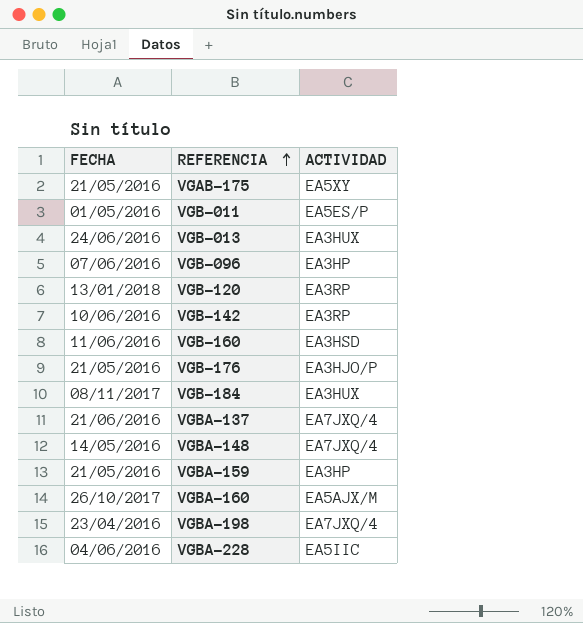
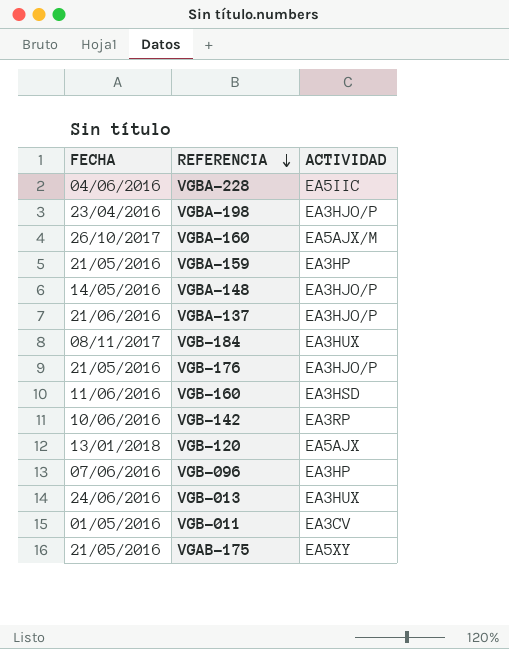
row order: REFERENCIA ascending -> REFERENCIA descending
VGBA-198 | ACTIVIDAD: EA7JXQ/4 -> EA3HJO/P
VGBA-148 | ACTIVIDAD: EA7JXQ/4 -> EA3HJO/P
VGBA-137 | ACTIVIDAD: EA7JXQ/4 -> EA3HJO/P
VGB-120 | ACTIVIDAD: EA3RP -> EA5AJX
VGB-011 | ACTIVIDAD: EA5ES/P -> EA3CV

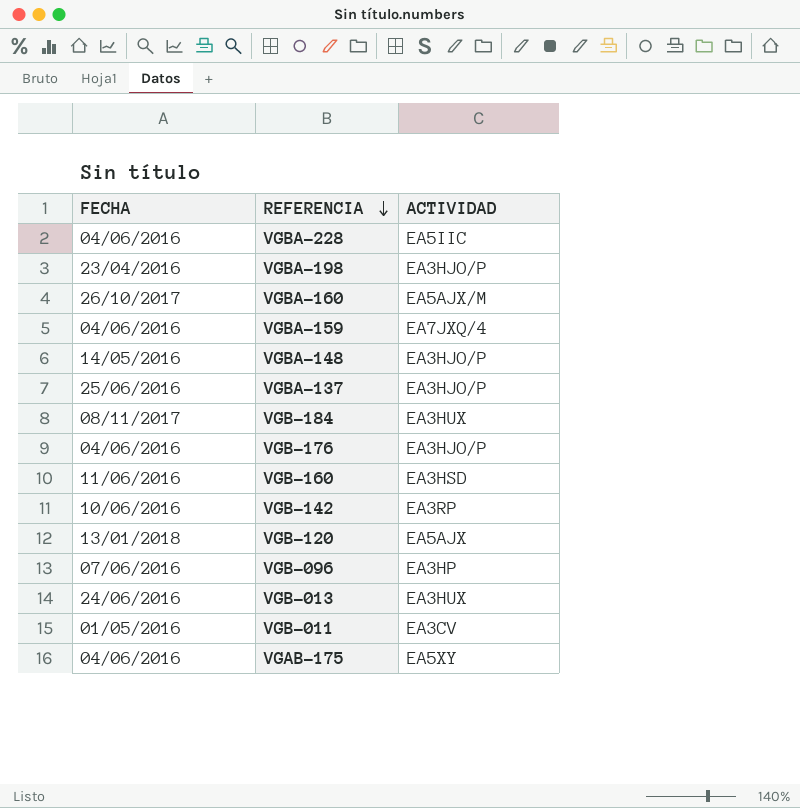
VGBA-159 | FECHA: 21/05/2016 -> 04/06/2016
VGBA-159 | ACTIVIDAD: EA3HP -> EA7JXQ/4
VGBA-137 | FECHA: 21/06/2016 -> 25/06/2016
VGB-176 | FECHA: 21/05/2016 -> 04/06/2016
VGAB-175 | FECHA: 21/05/2016 -> 04/06/2016

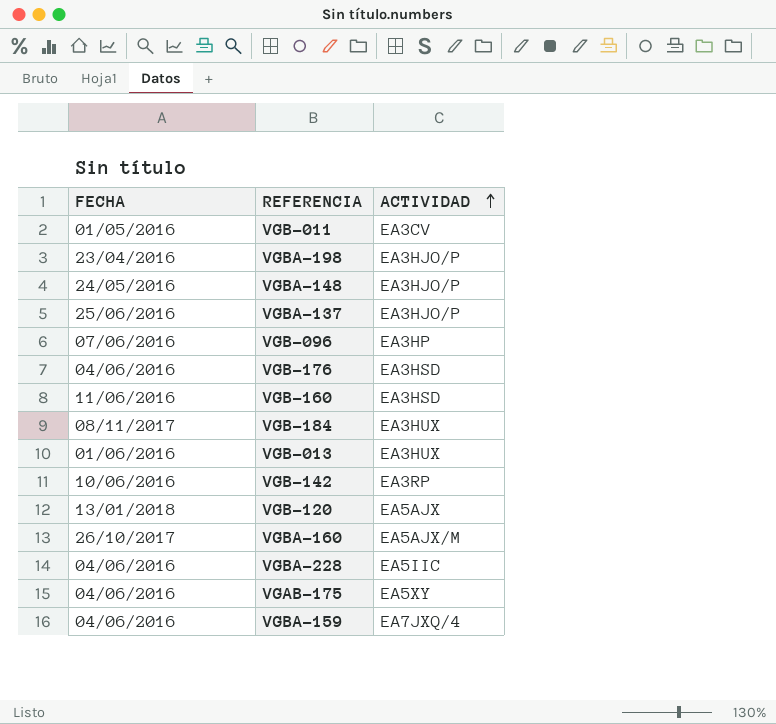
row order: REFERENCIA descending -> ACTIVIDAD ascending
VGBA-148 | FECHA: 14/05/2016 -> 24/05/2016
VGB-176 | ACTIVIDAD: EA3HJO/P -> EA3HSD
VGB-013 | FECHA: 24/06/2016 -> 01/06/2016

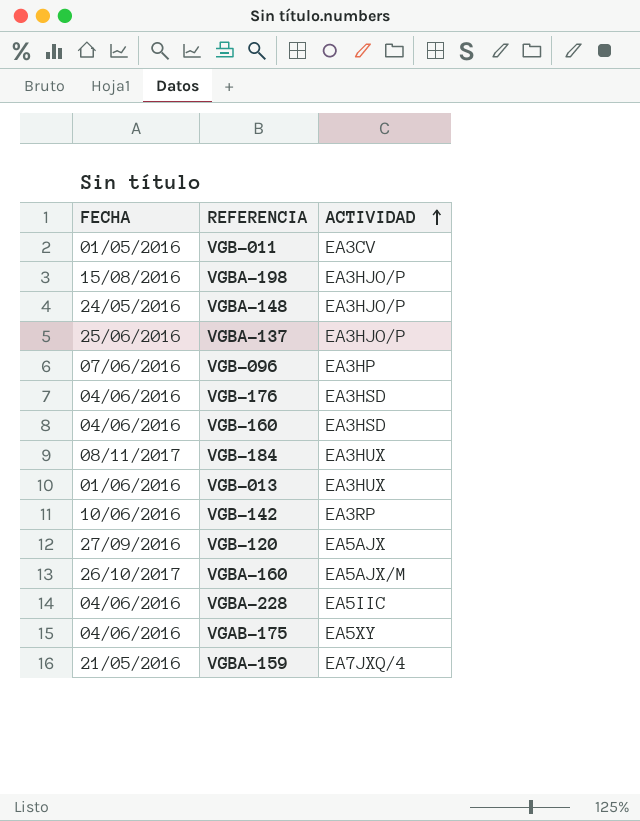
VGBA-198 | FECHA: 23/04/2016 -> 15/08/2016
VGB-160 | FECHA: 11/06/2016 -> 04/06/2016
VGB-120 | FECHA: 13/01/2018 -> 27/09/2016
VGBA-159 | FECHA: 04/06/2016 -> 21/05/2016

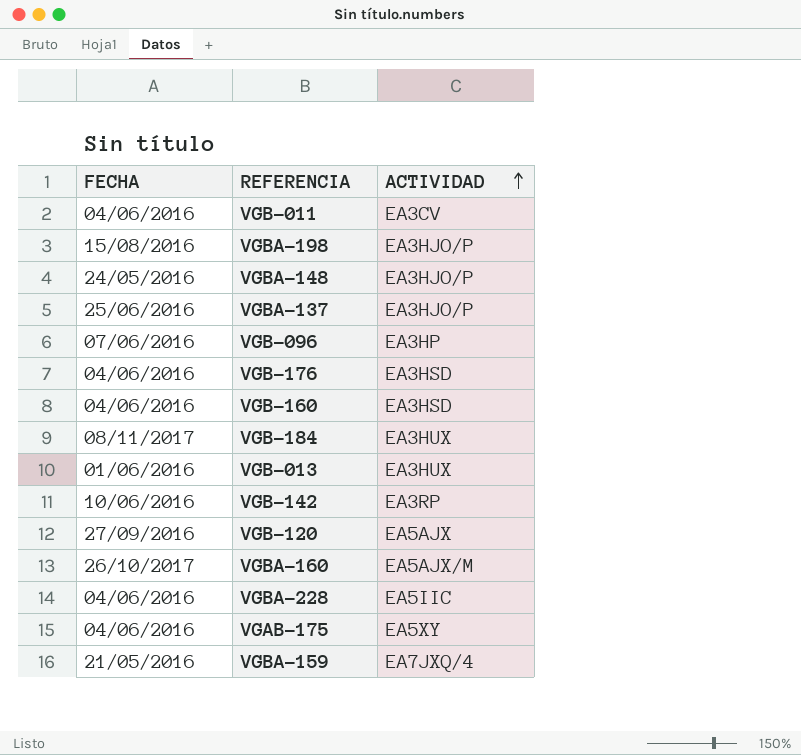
VGB-011 | FECHA: 01/05/2016 -> 04/06/2016

